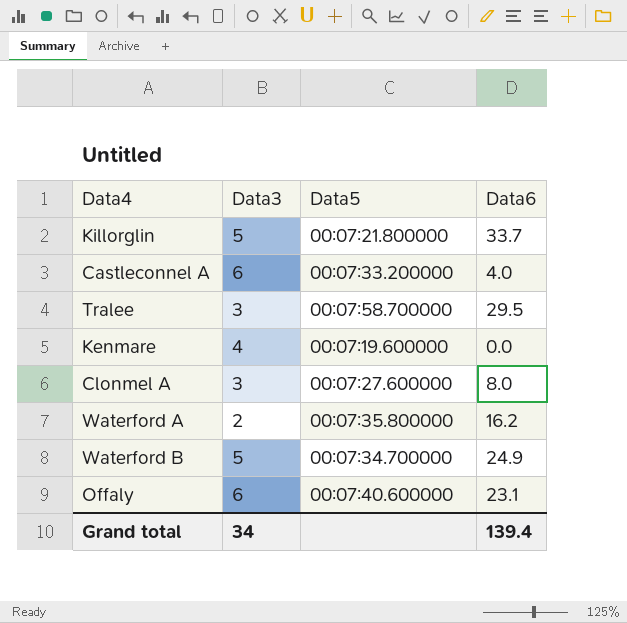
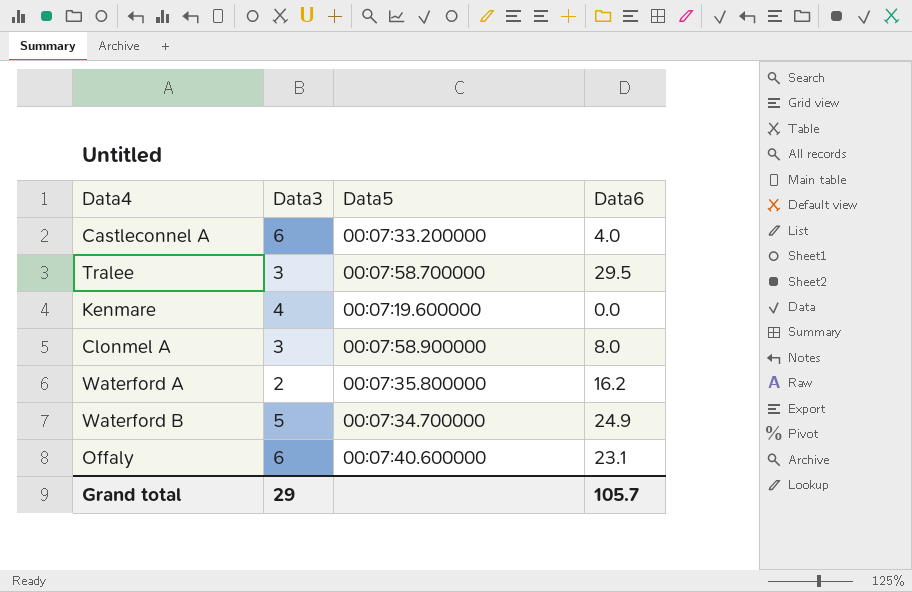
row Killorglin: 5 | 00:07:21.800000 | 33.7 -> none
Clonmel A | Data5: 00:07:27.600000 -> 00:07:58.900000
Grand total | Data3: 34 -> 29
Grand total | Data6: 139.4 -> 105.7

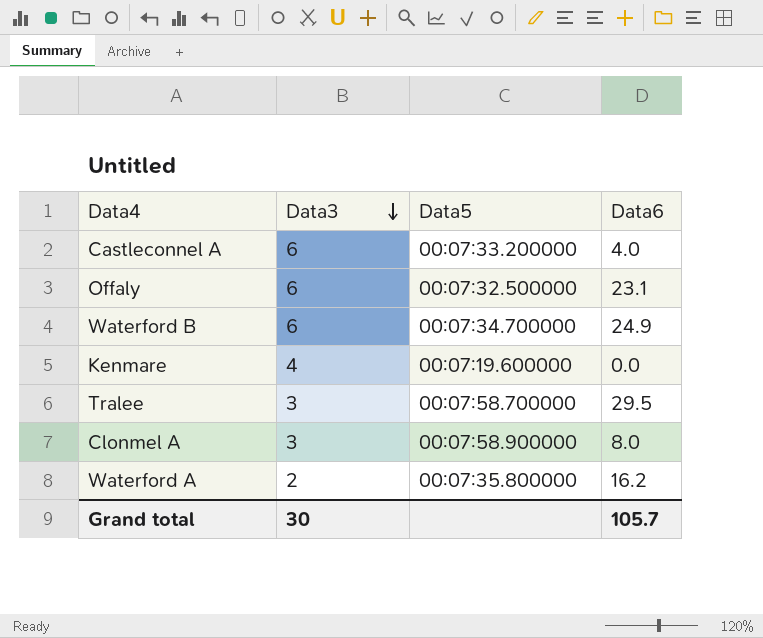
row order: none -> Data3 descending
Offaly | Data5: 00:07:40.600000 -> 00:07:32.500000
Waterford B | Data3: 5 -> 6
Grand total | Data3: 29 -> 30

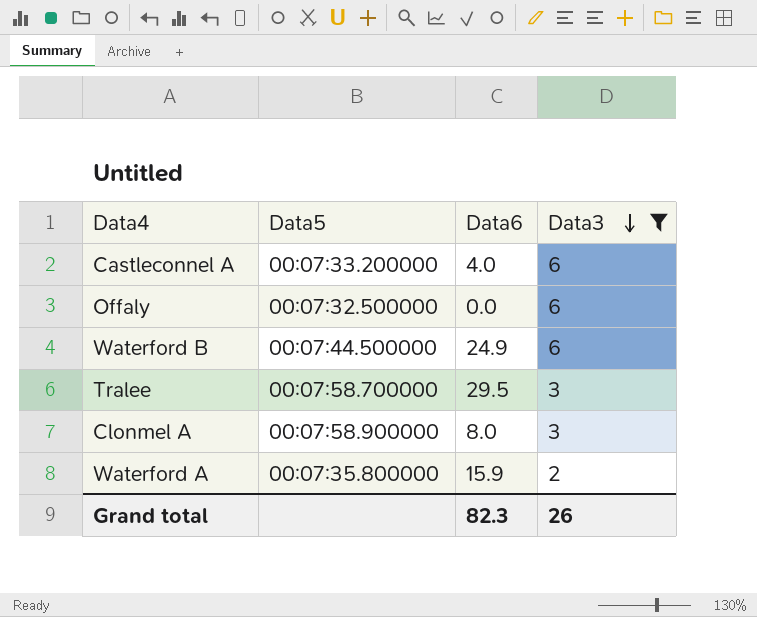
filter: none -> Data3 != 4
column Data3 | position: 2 -> 4
Offaly | Data6: 23.1 -> 0.0
Waterford B | Data5: 00:07:34.700000 -> 00:07:44.500000
Waterford A | Data6: 16.2 -> 15.9
Grand total | Data6: 105.7 -> 82.3
Grand total | Data3: 30 -> 26

